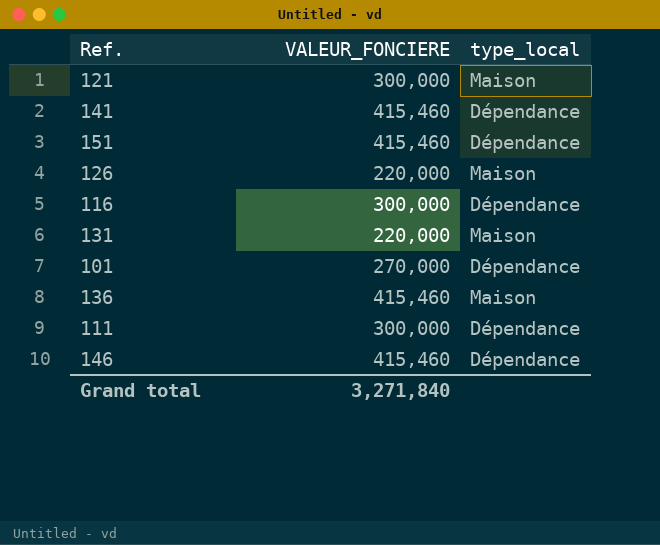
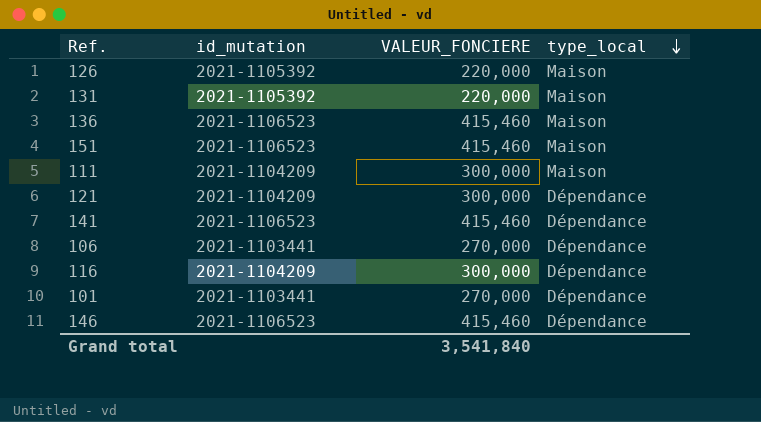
row order: none -> type_local descending
column id_mutation | position: none -> 2
151 | type_local: Dépendance -> Maison
111 | type_local: Dépendance -> Maison
121 | type_local: Maison -> Dépendance
row 106: none -> 2021-1103441 | 270,000 | Dépendance
Grand total | VALEUR_FONCIERE: 3,271,840 -> 3,541,840

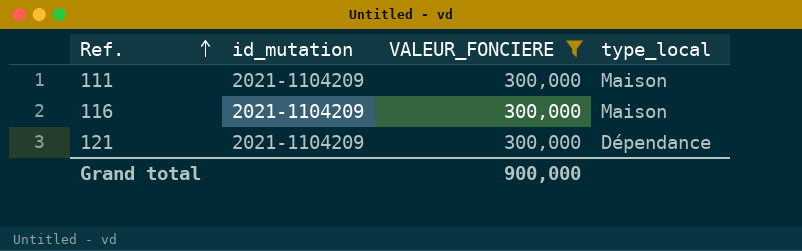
filter: none -> VALEUR_FONCIERE = 300,000
row order: type_local descending -> Ref. ascending
116 | type_local: Dépendance -> Maison
Grand total | VALEUR_FONCIERE: 3,541,840 -> 900,000

